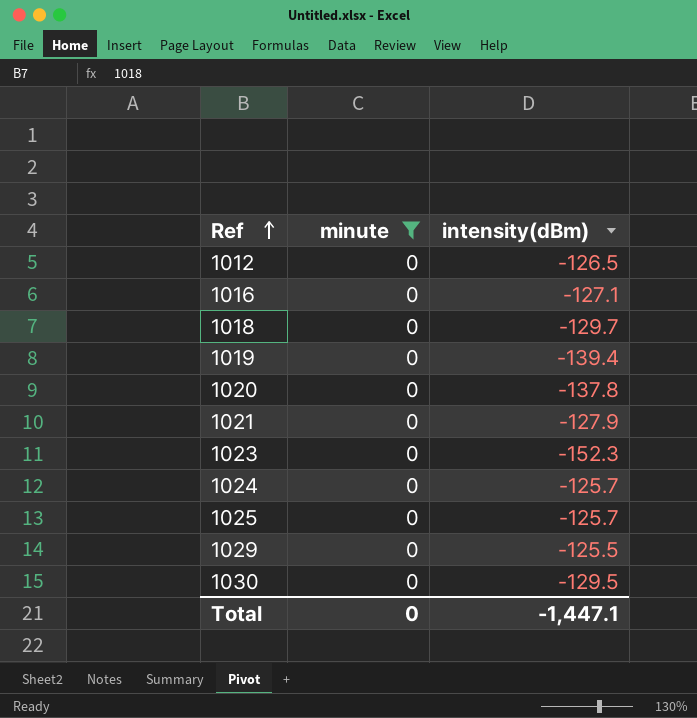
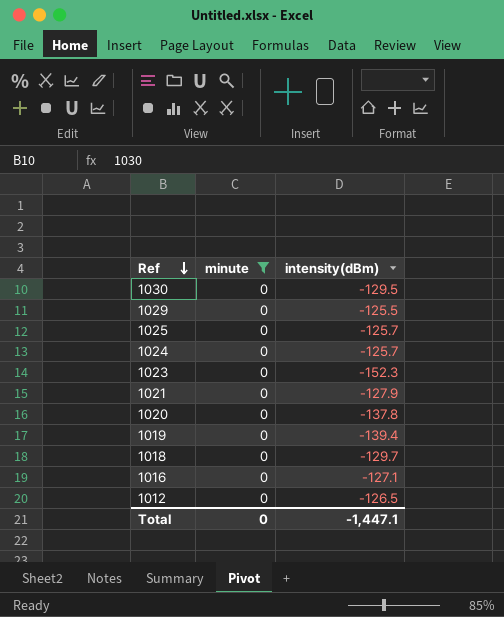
row order: Ref ascending -> Ref descending

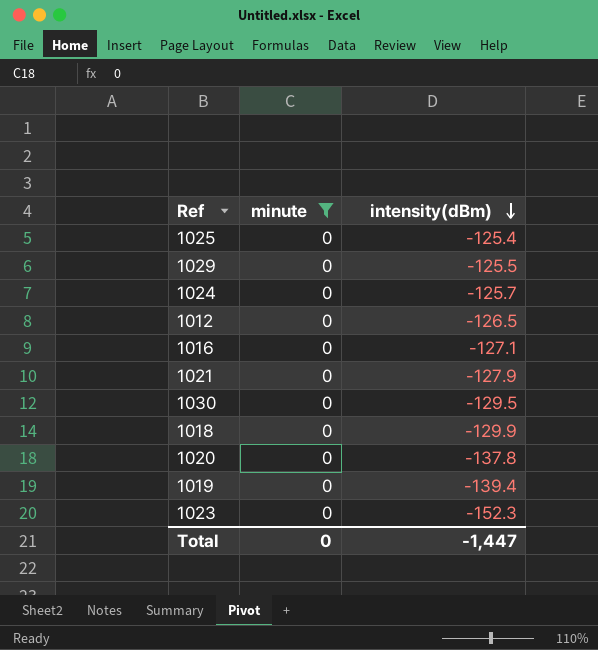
row order: Ref descending -> intensity(dBm) descending
1025 | intensity(dBm): -125.7 -> -125.4
1018 | intensity(dBm): -129.7 -> -129.9
Total | intensity(dBm): -1,447.1 -> -1,447

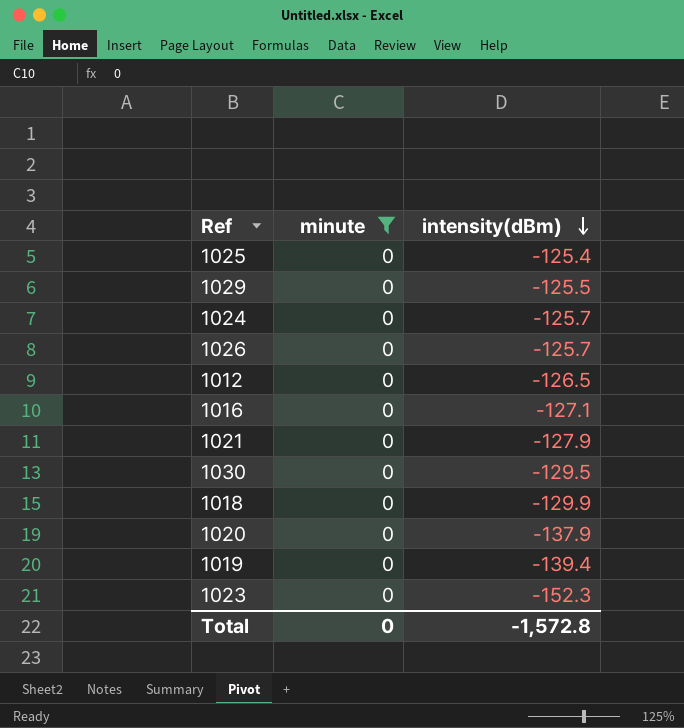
row 1026: none -> 0 | -125.7
1020 | intensity(dBm): -137.8 -> -137.9
Total | intensity(dBm): -1,447 -> -1,572.8

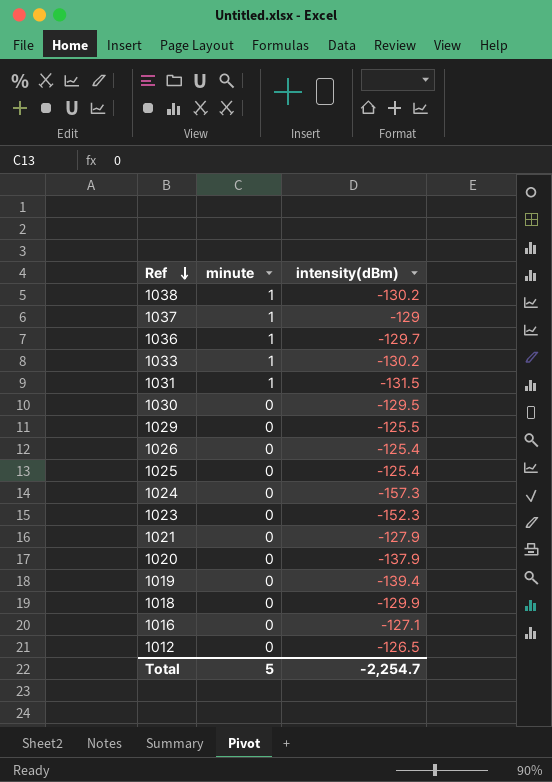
filter: minute = 0 -> none
row order: intensity(dBm) descending -> Ref descending
1026 | intensity(dBm): -125.7 -> -125.4
1024 | intensity(dBm): -125.7 -> -157.3
Total | minute: 0 -> 5
Total | intensity(dBm): -1,572.8 -> -2,254.7

